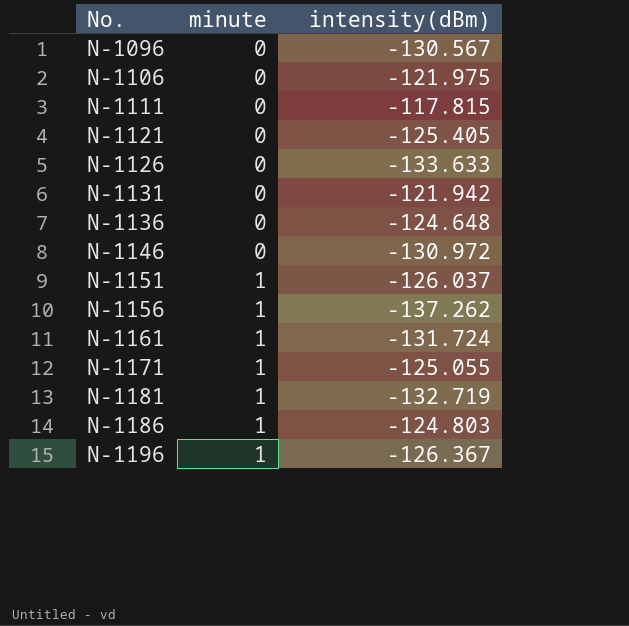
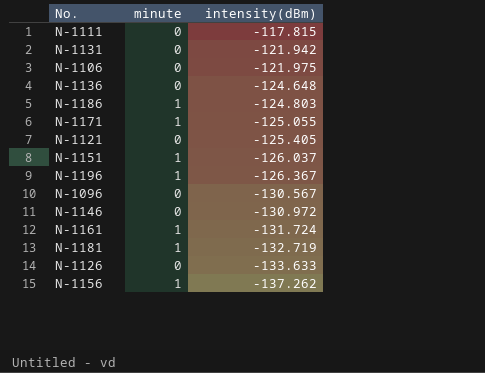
row order: No. ascending -> intensity(dBm) descending

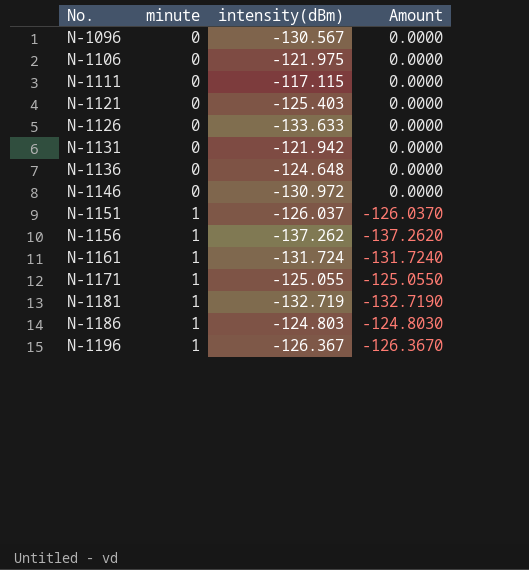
row order: intensity(dBm) descending -> No. ascending
column Amount | formula: none -> [minute] * [intensity(dBm)]
N-1111 | intensity(dBm): -117.815 -> -117.115
N-1121 | intensity(dBm): -125.405 -> -125.403

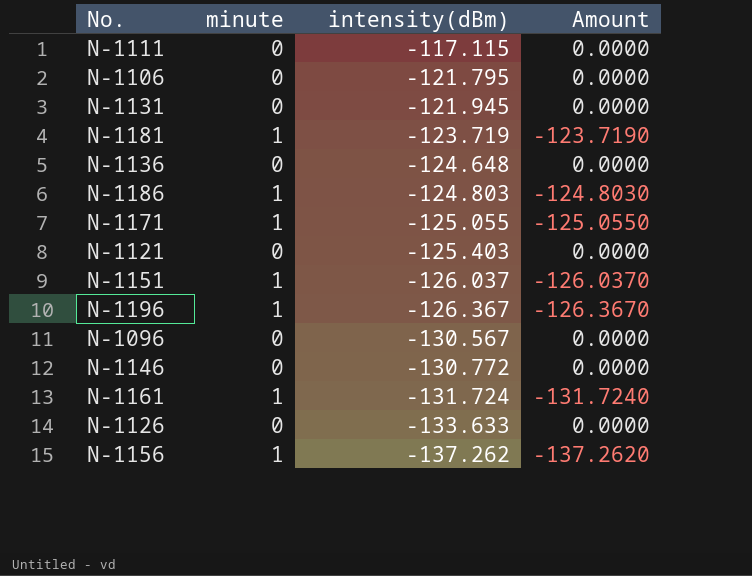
row order: No. ascending -> intensity(dBm) descending
N-1106 | intensity(dBm): -121.975 -> -121.795
N-1131 | intensity(dBm): -121.942 -> -121.945
N-1181 | intensity(dBm): -132.719 -> -123.719
N-1181 | Amount: -132.7190 -> -123.7190
N-1146 | intensity(dBm): -130.972 -> -130.772

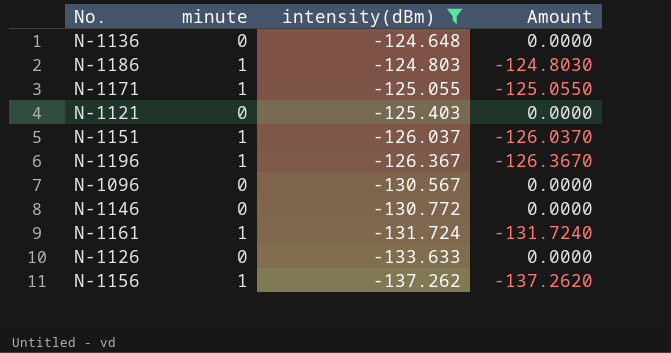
filter: none -> intensity(dBm) <= -124.648

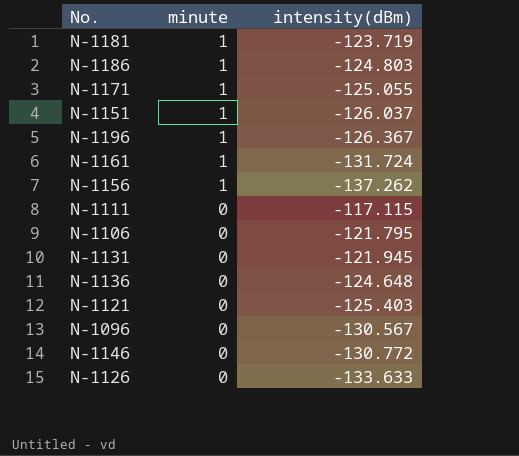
filter: intensity(dBm) <= -124.648 -> none
row order: intensity(dBm) descending -> minute descending
column Amount | formula: [minute] * [intensity(dBm)] -> none

